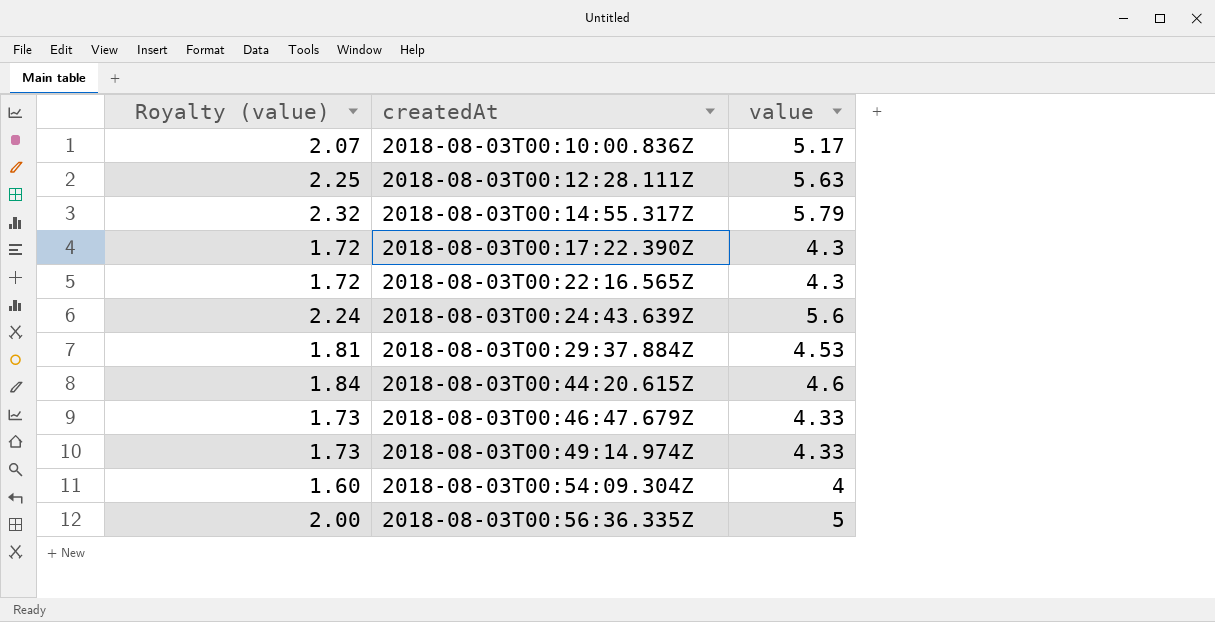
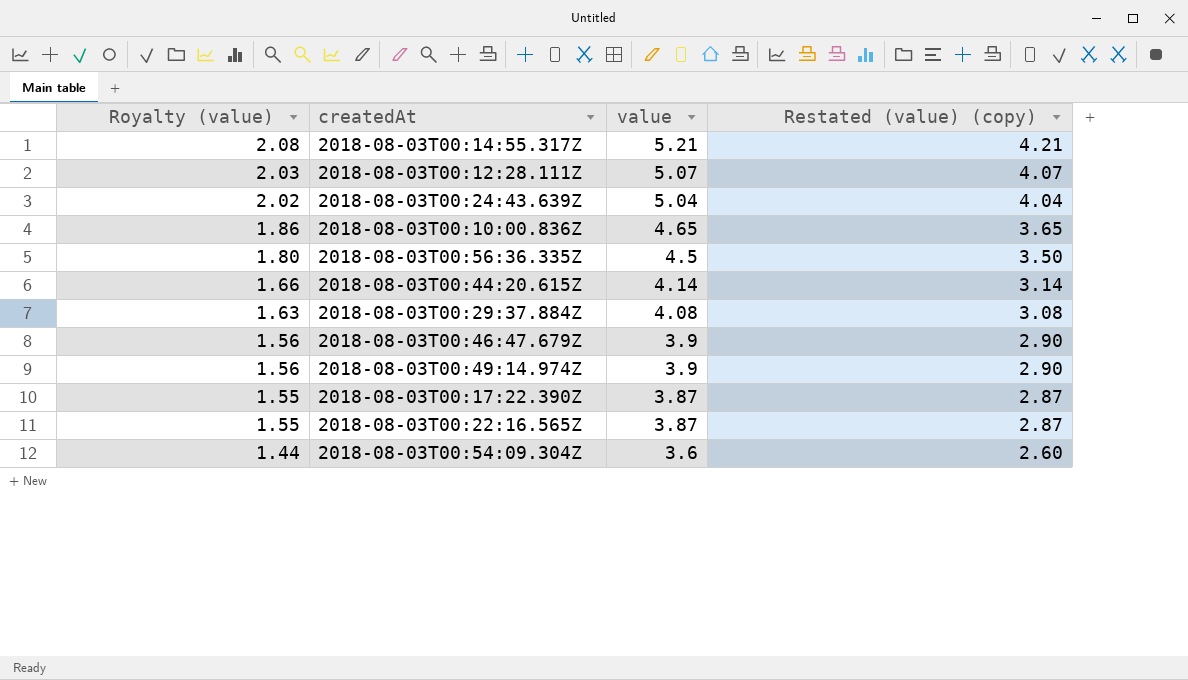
row order: createdAt ascending -> Royalty (value) descending
column Restated (value) (copy) | formula: none -> [value] - 1
2018-08-03T00:14:55.317Z | Royalty (value): 2.32 -> 2.08
2018-08-03T00:14:55.317Z | value: 5.79 -> 5.21
2018-08-03T00:12:28.111Z | Royalty (value): 2.25 -> 2.03
2018-08-03T00:12:28.111Z | value: 5.63 -> 5.07
2018-08-03T00:24:43.639Z | Royalty (value): 2.24 -> 2.02
2018-08-03T00:24:43.639Z | value: 5.6 -> 5.04
2018-08-03T00:10:00.836Z | Royalty (value): 2.07 -> 1.86
2018-08-03T00:10:00.836Z | value: 5.17 -> 4.65
2018-08-03T00:56:36.335Z | Royalty (value): 2.00 -> 1.80
2018-08-03T00:56:36.335Z | value: 5 -> 4.5
2018-08-03T00:44:20.615Z | Royalty (value): 1.84 -> 1.66
2018-08-03T00:44:20.615Z | value: 4.6 -> 4.14
2018-08-03T00:29:37.884Z | Royalty (value): 1.81 -> 1.63
2018-08-03T00:29:37.884Z | value: 4.53 -> 4.08
2018-08-03T00:46:47.679Z | Royalty (value): 1.73 -> 1.56
2018-08-03T00:46:47.679Z | value: 4.33 -> 3.9
2018-08-03T00:49:14.974Z | Royalty (value): 1.73 -> 1.56
2018-08-03T00:49:14.974Z | value: 4.33 -> 3.9
2018-08-03T00:17:22.390Z | Royalty (value): 1.72 -> 1.55
2018-08-03T00:17:22.390Z | value: 4.3 -> 3.87
2018-08-03T00:22:16.565Z | Royalty (value): 1.72 -> 1.55
2018-08-03T00:22:16.565Z | value: 4.3 -> 3.87
2018-08-03T00:54:09.304Z | Royalty (value): 1.60 -> 1.44
2018-08-03T00:54:09.304Z | value: 4 -> 3.6

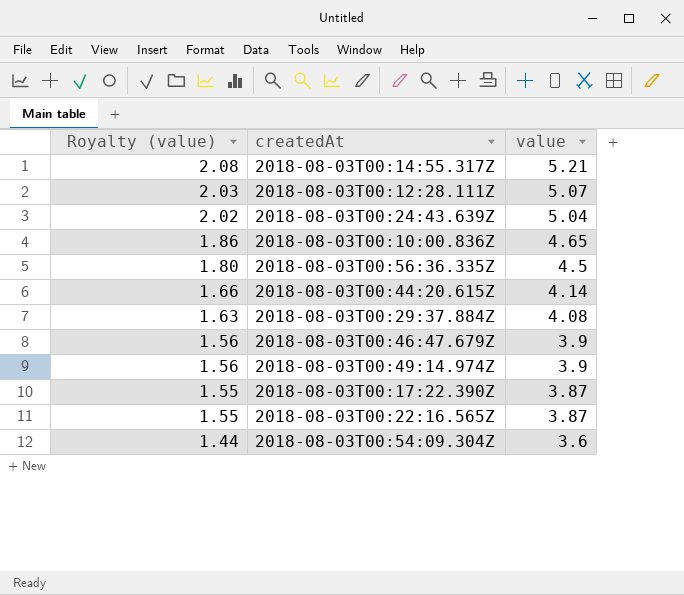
column Restated (value) (copy) | formula: [value] - 1 -> none

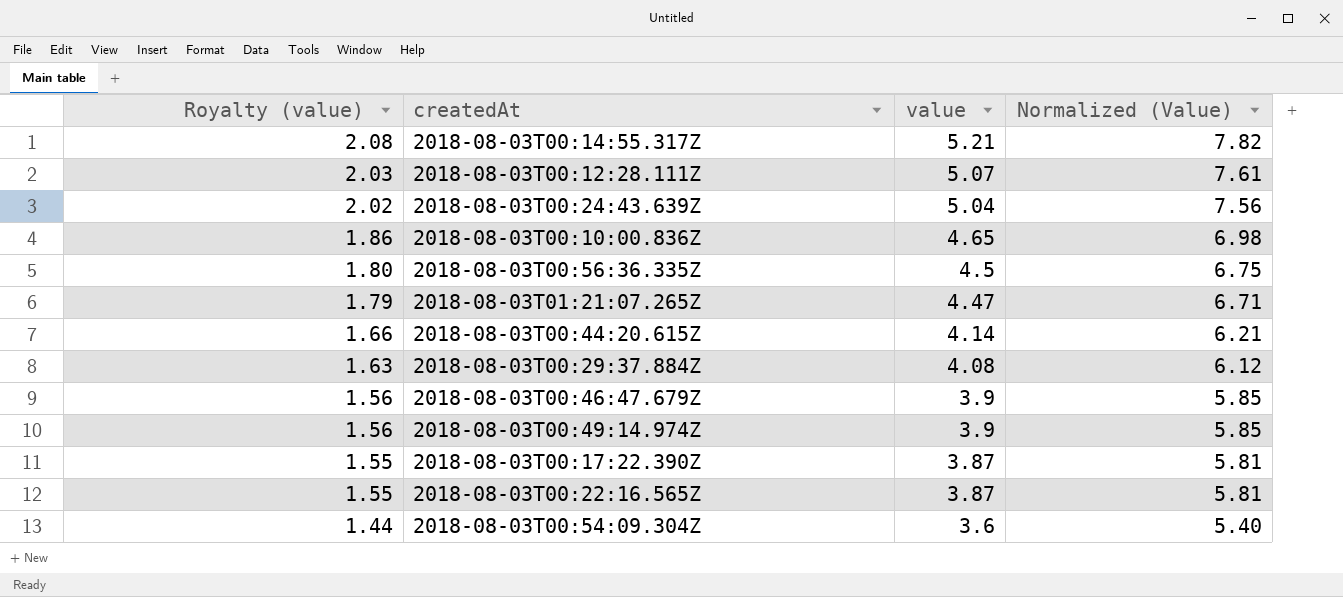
column Normalized (Value) | formula: none -> [value] * 1.5
row 2018-08-03T01:21:07.265Z: none -> 1.79 | 4.47 | 6.71

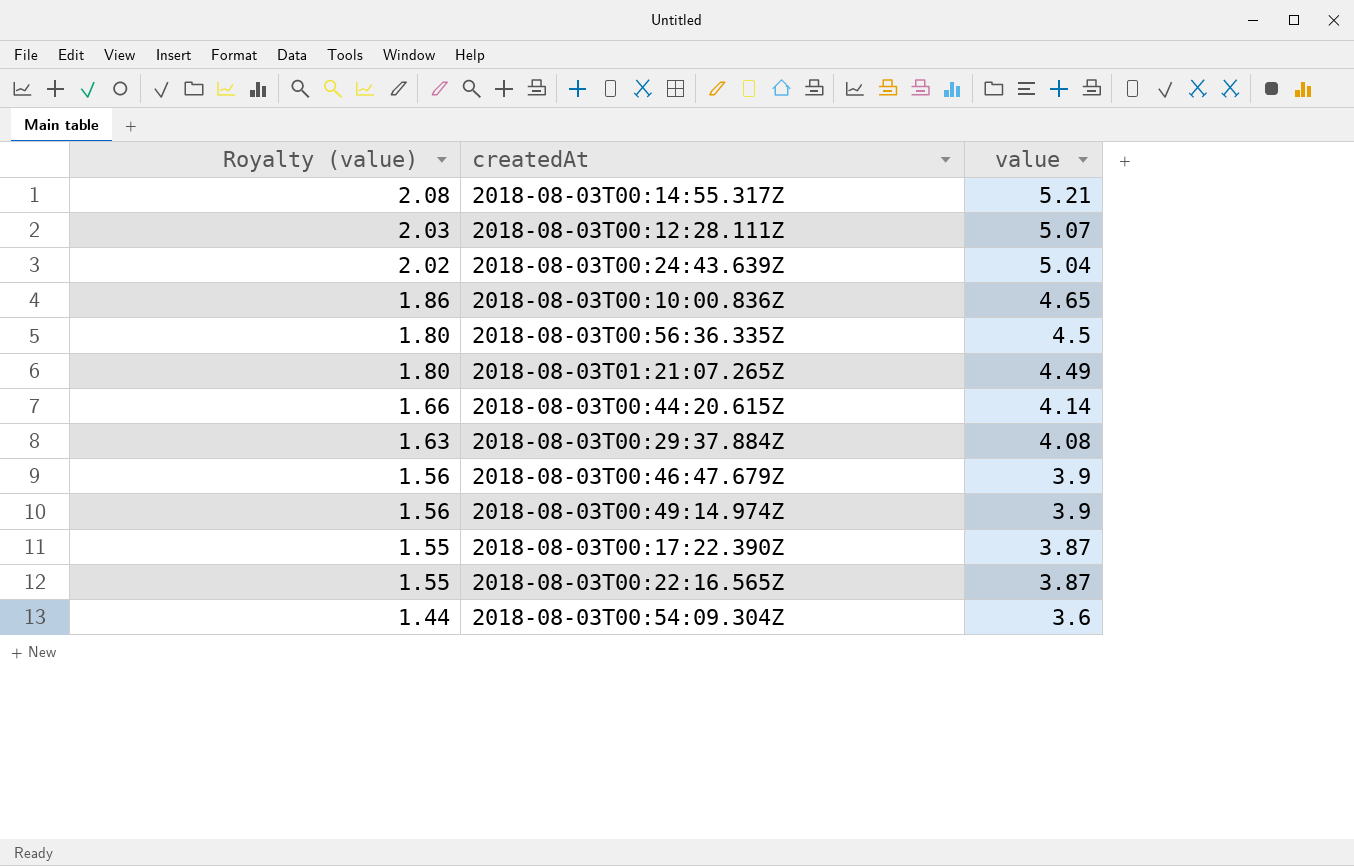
column Normalized (Value) | formula: [value] * 1.5 -> none
2018-08-03T01:21:07.265Z | Royalty (value): 1.79 -> 1.80
2018-08-03T01:21:07.265Z | value: 4.47 -> 4.49

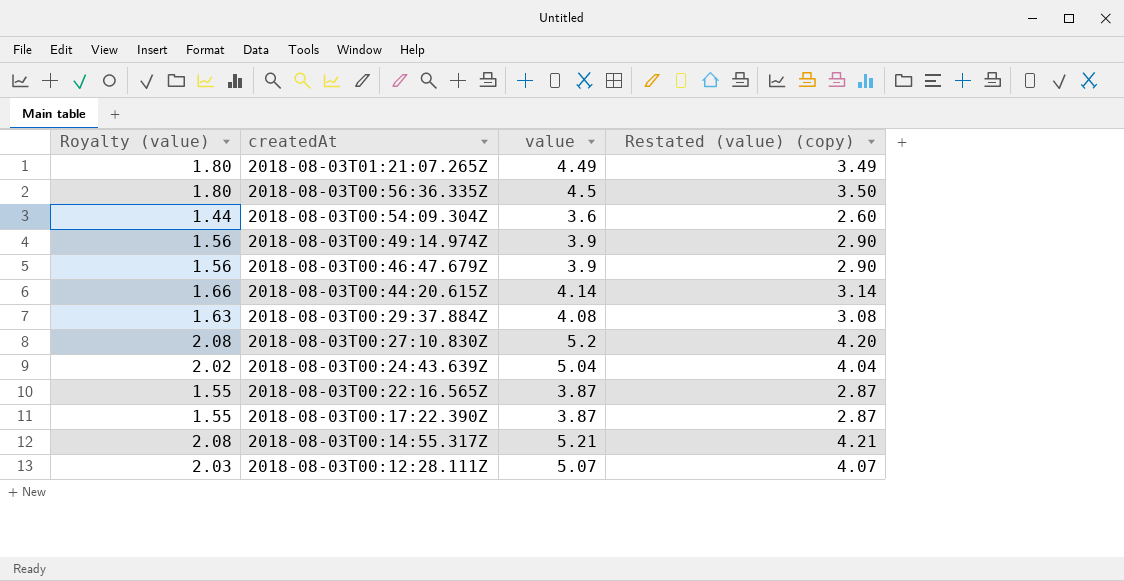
row order: Royalty (value) descending -> createdAt descending
column Restated (value) (copy) | formula: none -> [value] - 1
row 2018-08-03T00:10:00.836Z: 1.86 | 4.65 -> none
row 2018-08-03T00:27:10.830Z: none -> 2.08 | 5.2 | 4.20

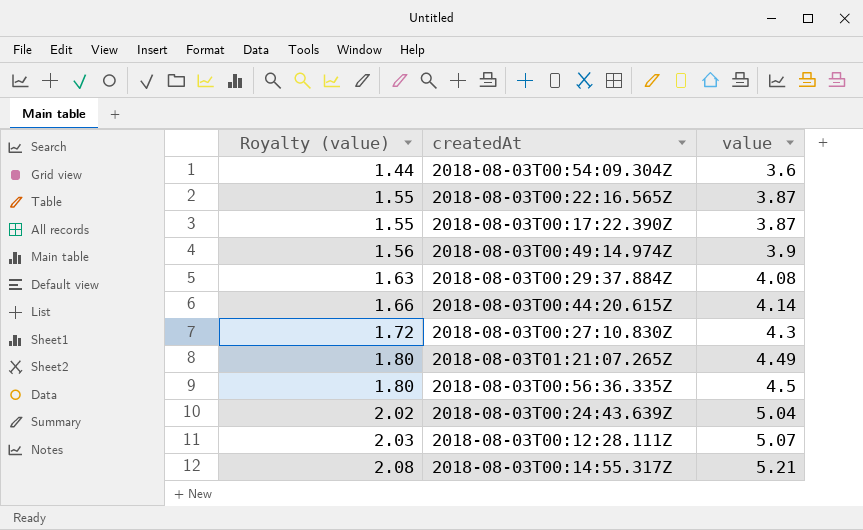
row order: createdAt descending -> Royalty (value) ascending
column Restated (value) (copy) | formula: [value] - 1 -> none
row 2018-08-03T00:46:47.679Z: 1.56 | 3.9 | 2.90 -> none
2018-08-03T00:27:10.830Z | Royalty (value): 2.08 -> 1.72
2018-08-03T00:27:10.830Z | value: 5.2 -> 4.3

